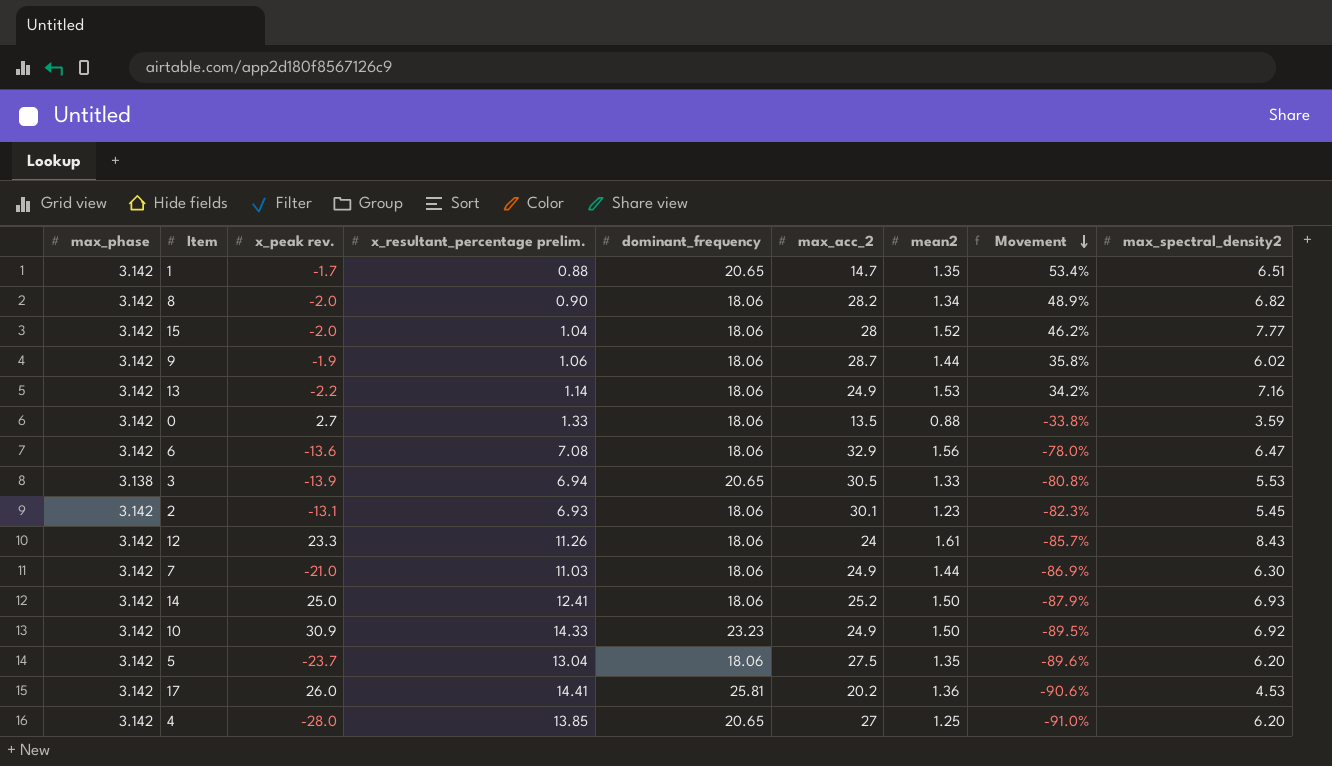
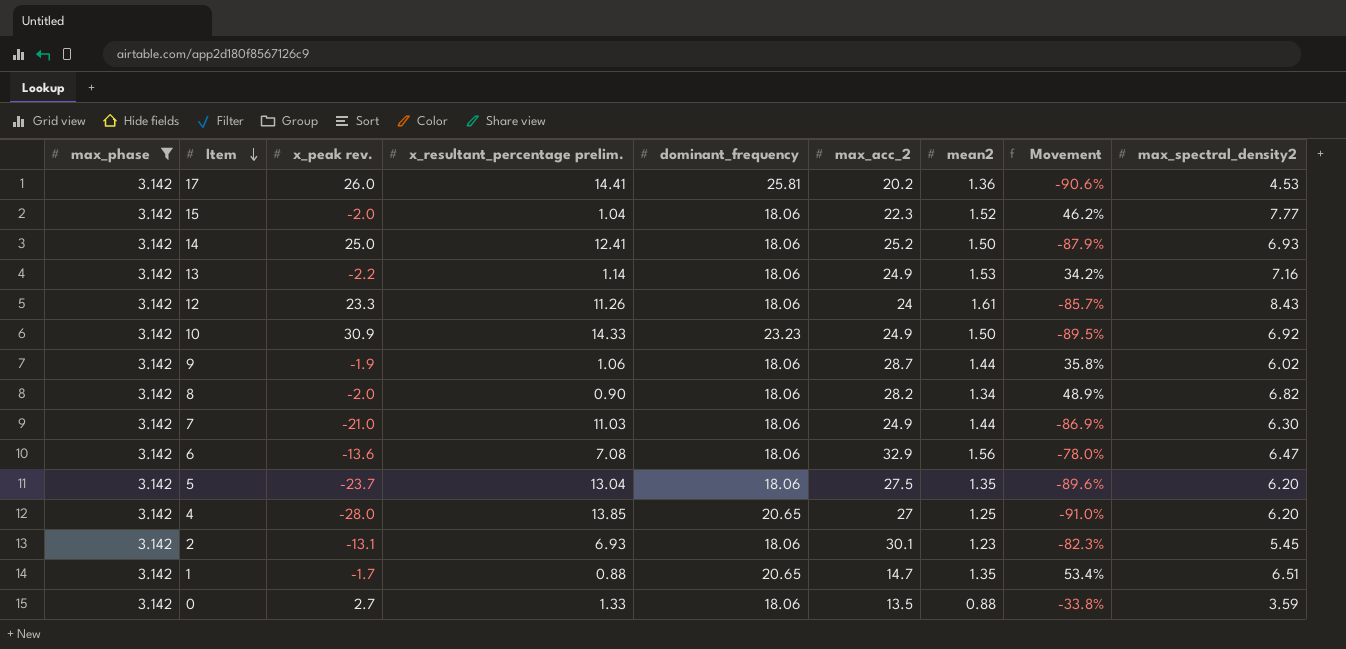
filter: none -> max_phase = 3.142
row order: Movement descending -> Item descending
15 | max_acc_2: 28 -> 22.3

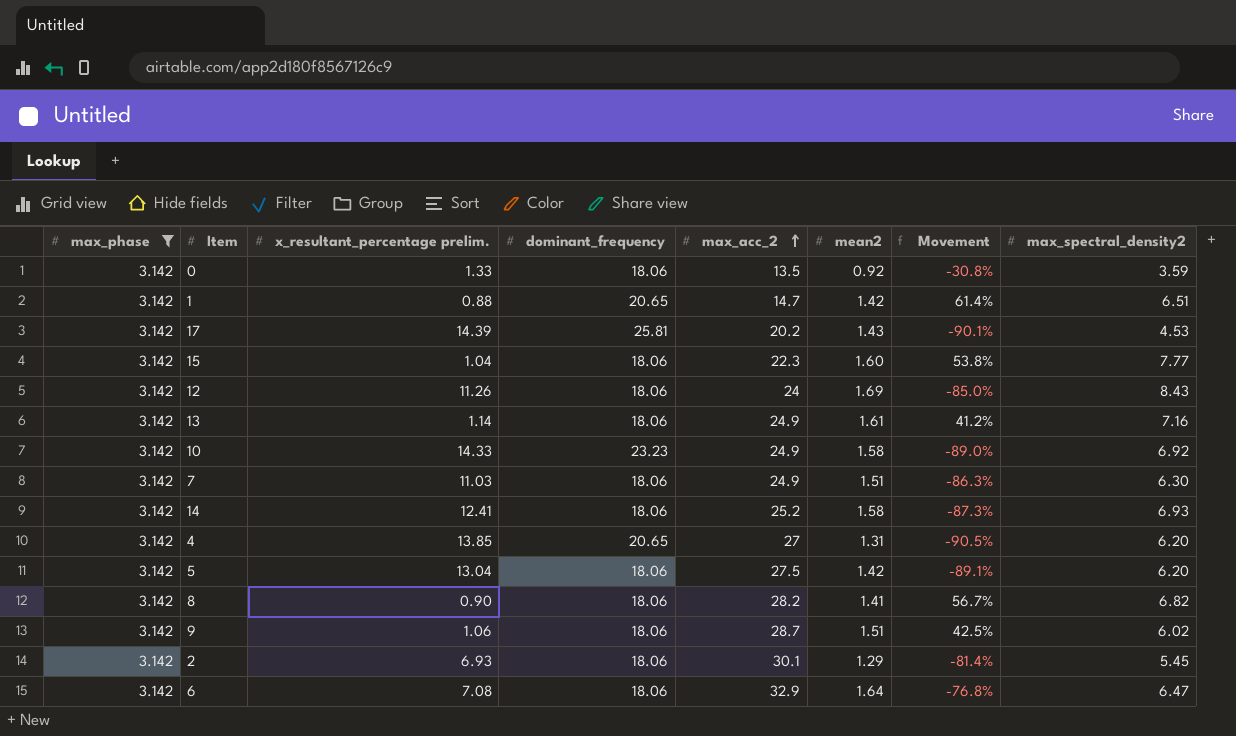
row order: Item descending -> max_acc_2 ascending
column x_peak rev. | position: 3 -> none
0 | mean2: 0.88 -> 0.92
0 | Movement: -33.8% -> -30.8%
1 | mean2: 1.35 -> 1.42
1 | Movement: 53.4% -> 61.4%
17 | x_resultant_percentage prelim.: 14.41 -> 14.39
17 | mean2: 1.36 -> 1.43
17 | Movement: -90.6% -> -90.1%
15 | mean2: 1.52 -> 1.60
15 | Movement: 46.2% -> 53.8%
12 | mean2: 1.61 -> 1.69
12 | Movement: -85.7% -> -85.0%
13 | mean2: 1.53 -> 1.61
13 | Movement: 34.2% -> 41.2%
10 | mean2: 1.50 -> 1.58
10 | Movement: -89.5% -> -89.0%
7 | mean2: 1.44 -> 1.51
7 | Movement: -86.9% -> -86.3%
14 | mean2: 1.50 -> 1.58
14 | Movement: -87.9% -> -87.3%
4 | mean2: 1.25 -> 1.31
4 | Movement: -91.0% -> -90.5%
5 | mean2: 1.35 -> 1.42
5 | Movement: -89.6% -> -89.1%
8 | mean2: 1.34 -> 1.41
8 | Movement: 48.9% -> 56.7%
9 | mean2: 1.44 -> 1.51
9 | Movement: 35.8% -> 42.5%
2 | mean2: 1.23 -> 1.29
2 | Movement: -82.3% -> -81.4%
6 | mean2: 1.56 -> 1.64
6 | Movement: -78.0% -> -76.8%

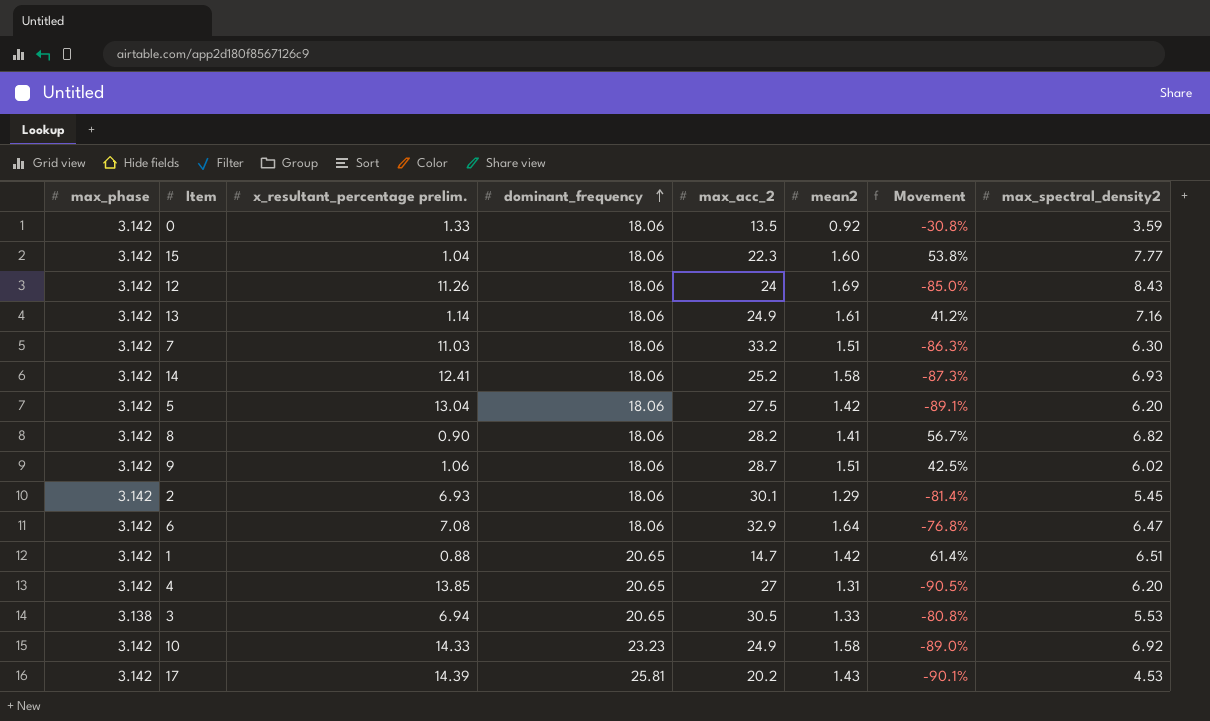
filter: max_phase = 3.142 -> none
row order: max_acc_2 ascending -> dominant_frequency ascending
7 | max_acc_2: 24.9 -> 33.2

